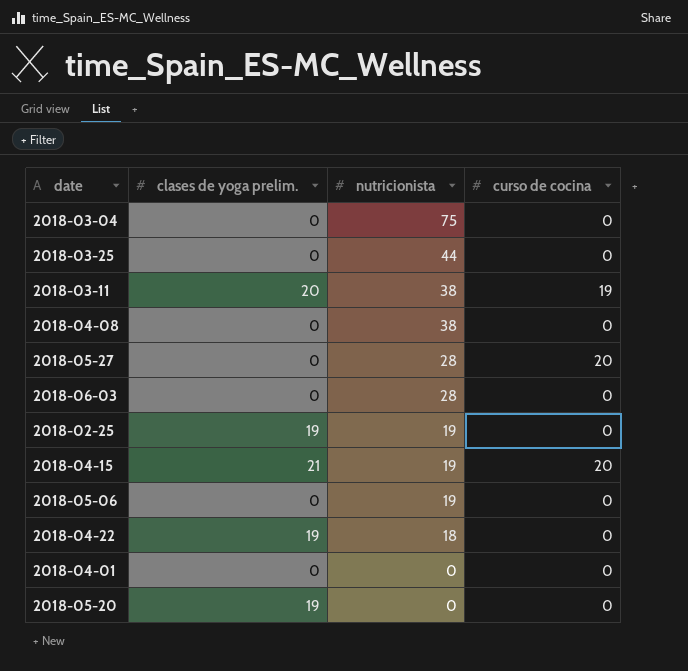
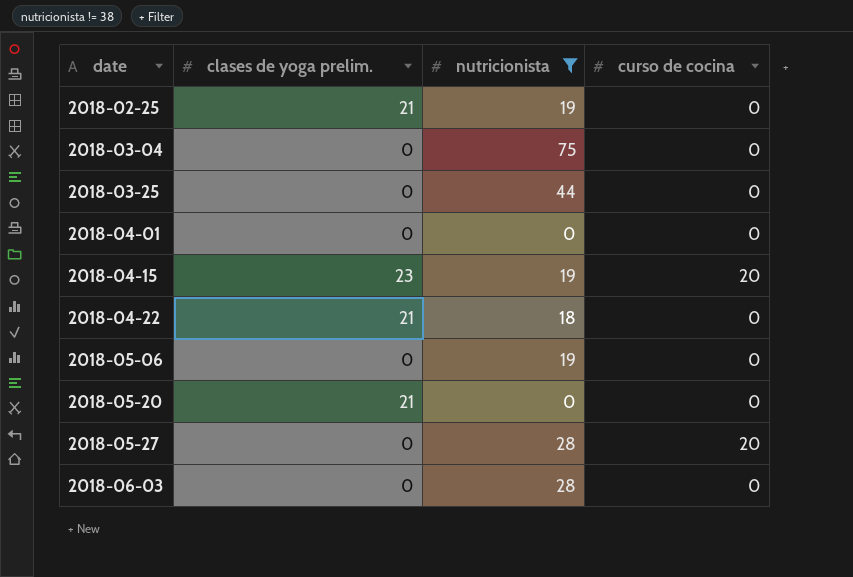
filter: none -> nutricionista != 38
row order: nutricionista descending -> date ascending
2018-02-25 | clases de yoga prelim.: 19 -> 21
2018-04-15 | clases de yoga prelim.: 21 -> 23
2018-04-22 | clases de yoga prelim.: 19 -> 21
2018-05-20 | clases de yoga prelim.: 19 -> 21

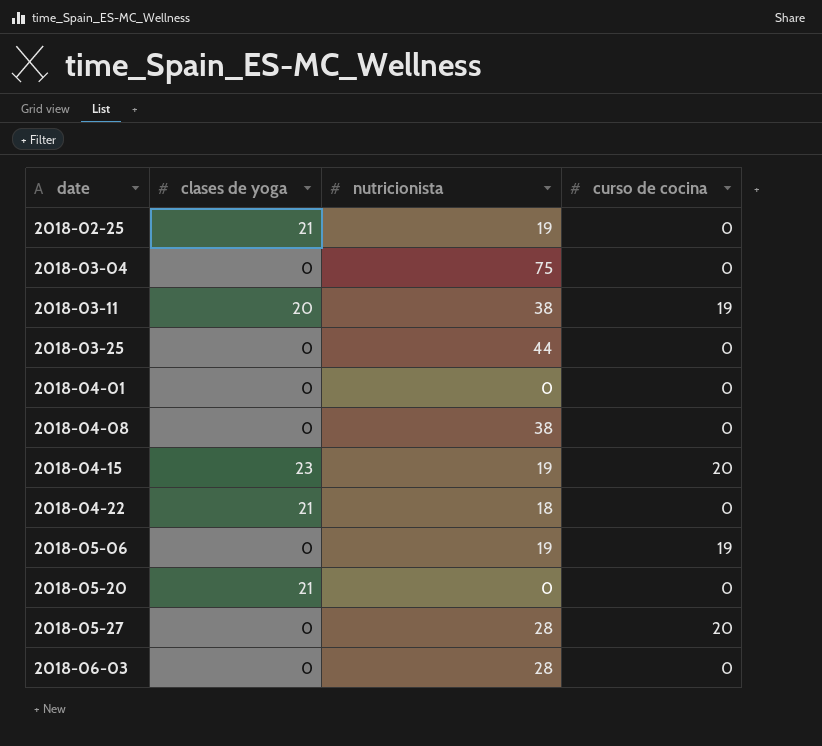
filter: nutricionista != 38 -> none
column name: clases de yoga prelim. -> clases de yoga
2018-05-06 | curso de cocina: 0 -> 19

